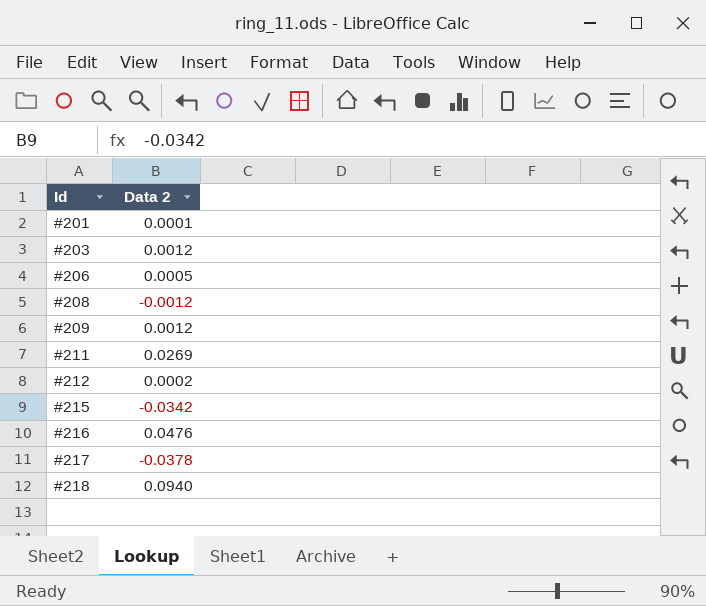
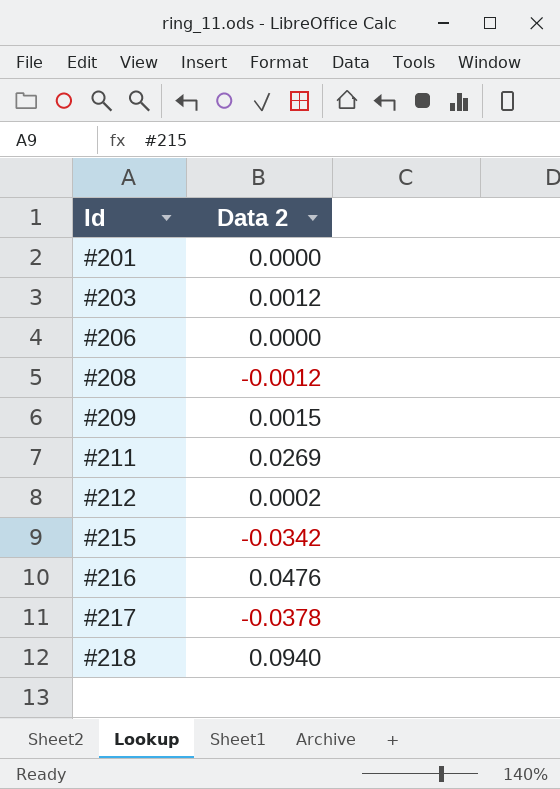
#201 | Data 2: 0.0001 -> 0.0000
#206 | Data 2: 0.0005 -> 0.0000
#209 | Data 2: 0.0012 -> 0.0015

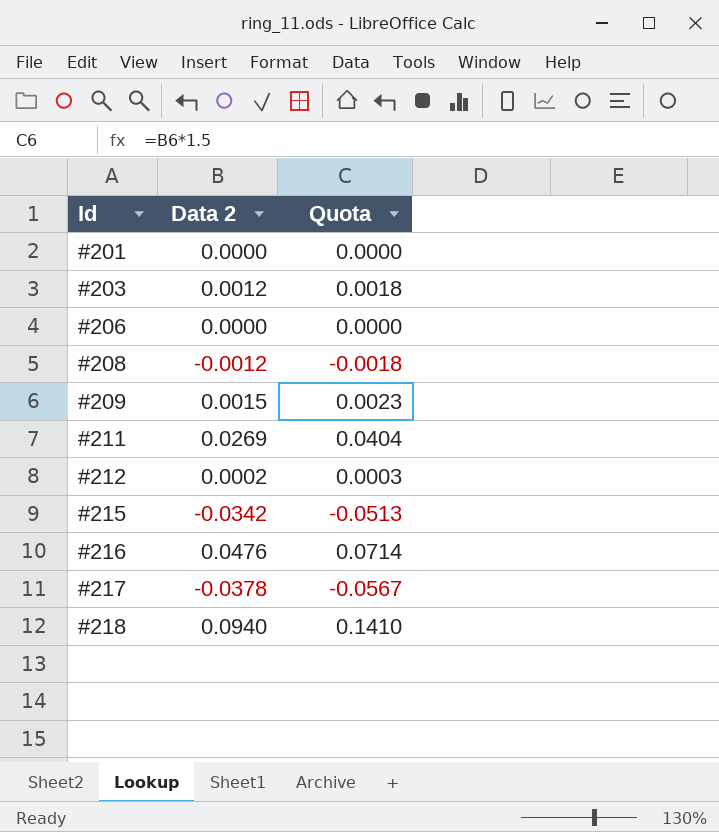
column Quota | formula: none -> [Data 2] * 1.5

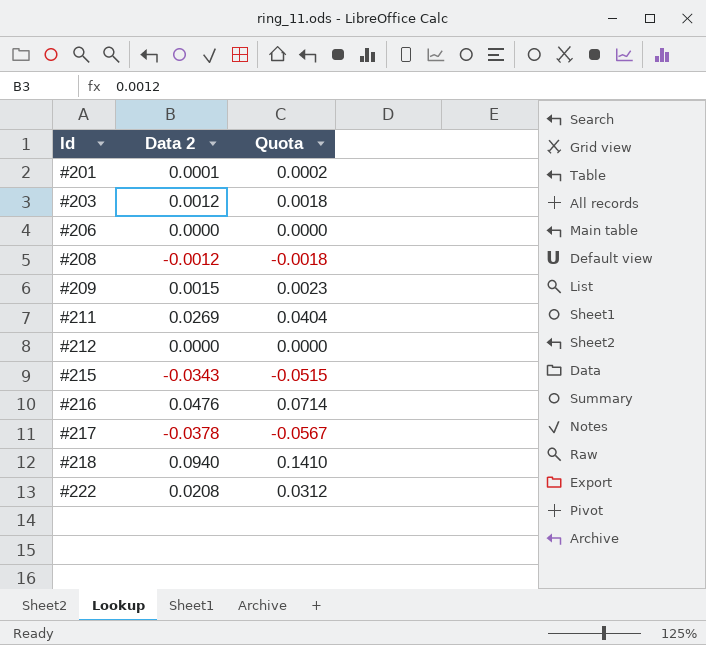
#201 | Data 2: 0.0000 -> 0.0001
#201 | Quota: 0.0000 -> 0.0002
#212 | Data 2: 0.0002 -> 0.0000
#212 | Quota: 0.0003 -> 0.0000
#215 | Data 2: -0.0342 -> -0.0343
#215 | Quota: -0.0513 -> -0.0515
row #222: none -> 0.0208 | 0.0312

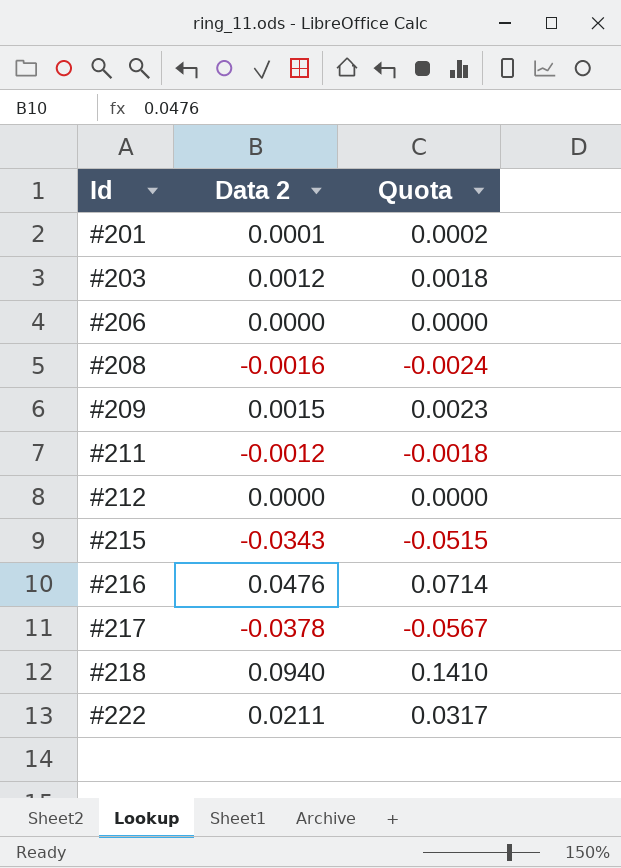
#208 | Data 2: -0.0012 -> -0.0016
#208 | Quota: -0.0018 -> -0.0024
#211 | Data 2: 0.0269 -> -0.0012
#211 | Quota: 0.0404 -> -0.0018
#222 | Data 2: 0.0208 -> 0.0211
#222 | Quota: 0.0312 -> 0.0317

